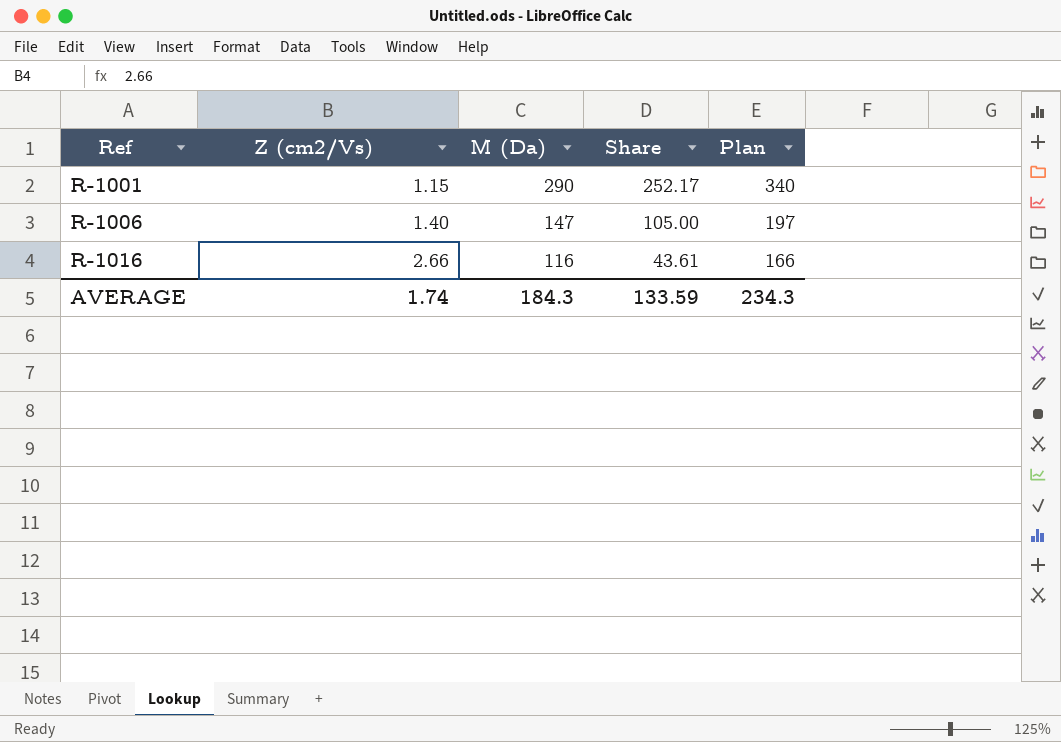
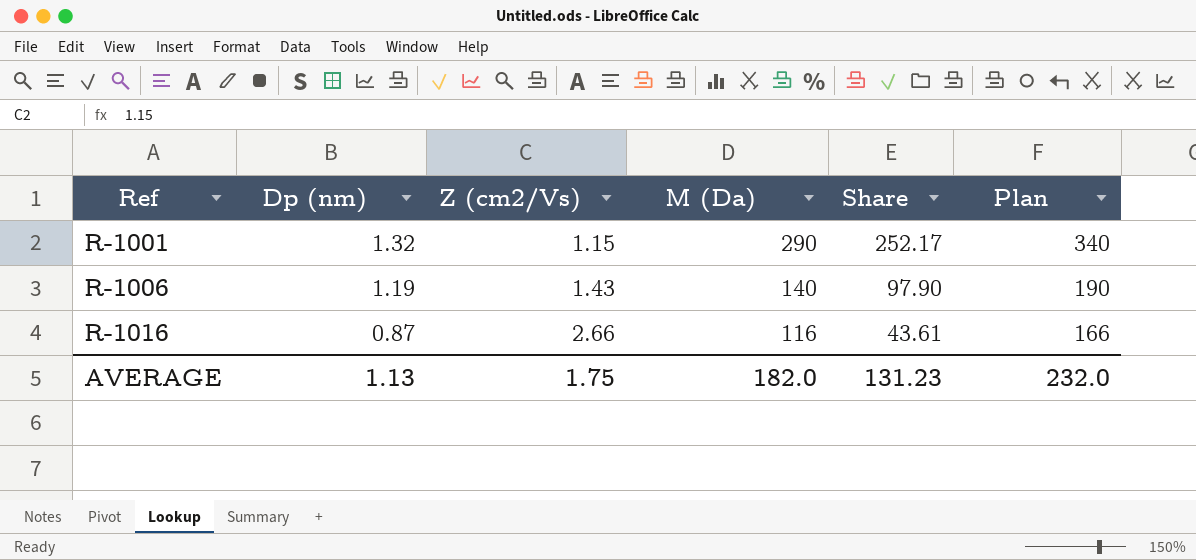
column Dp (nm) | position: none -> 2
R-1006 | Z (cm2/Vs): 1.40 -> 1.43
R-1006 | M (Da): 147 -> 140
R-1006 | Share: 105.00 -> 97.90
R-1006 | Plan: 197 -> 190
AVERAGE | Z (cm2/Vs): 1.74 -> 1.75
AVERAGE | M (Da): 184.3 -> 182.0
AVERAGE | Share: 133.59 -> 131.23
AVERAGE | Plan: 234.3 -> 232.0

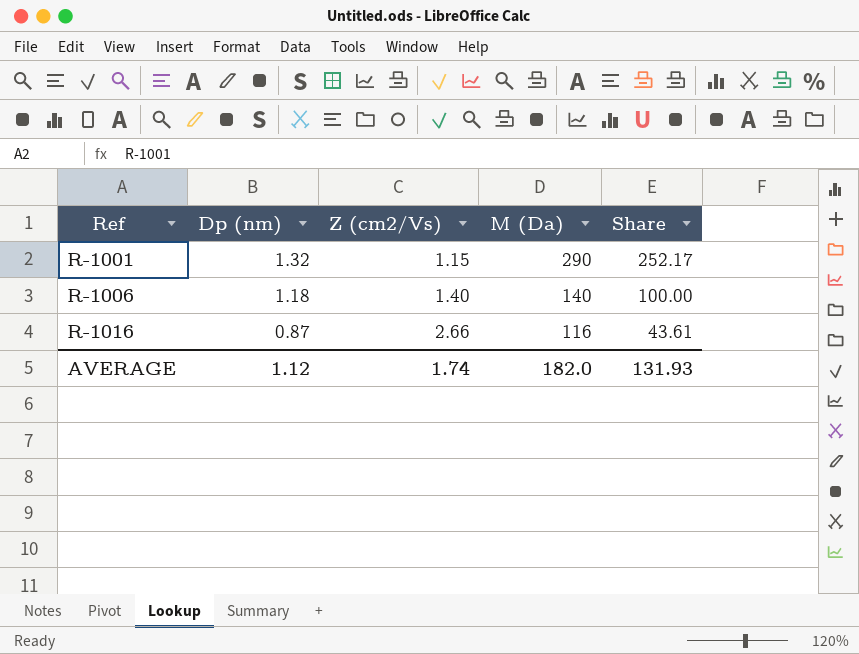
column Plan | formula: [M (Da)] + 50 -> none
R-1006 | Dp (nm): 1.19 -> 1.18
R-1006 | Z (cm2/Vs): 1.43 -> 1.40
R-1006 | Share: 97.90 -> 100.00
AVERAGE | Dp (nm): 1.13 -> 1.12
AVERAGE | Z (cm2/Vs): 1.75 -> 1.74
AVERAGE | Share: 131.23 -> 131.93

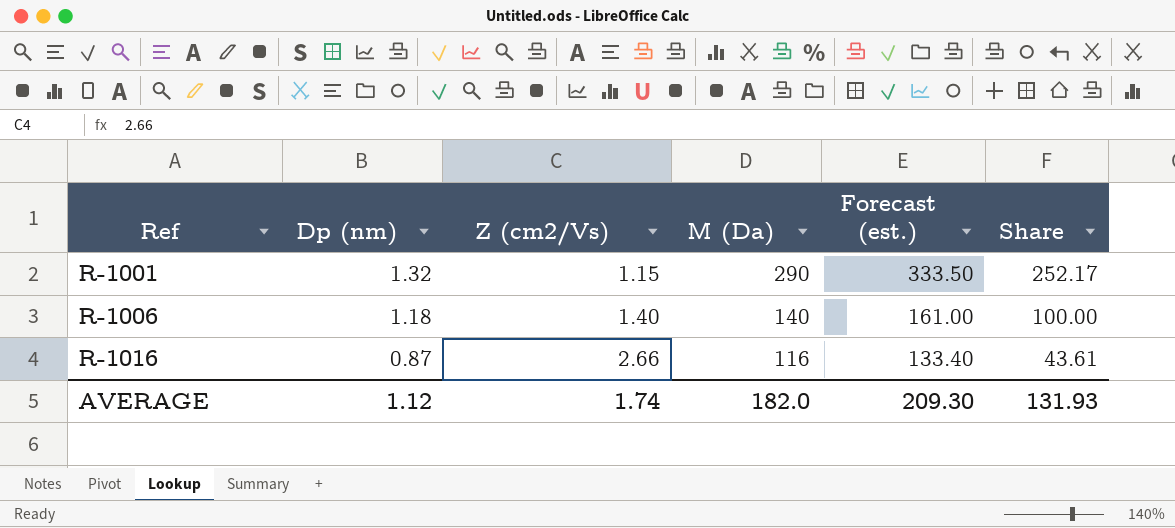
column Forecast (est.) | formula: none -> [M (Da)] * 1.15

